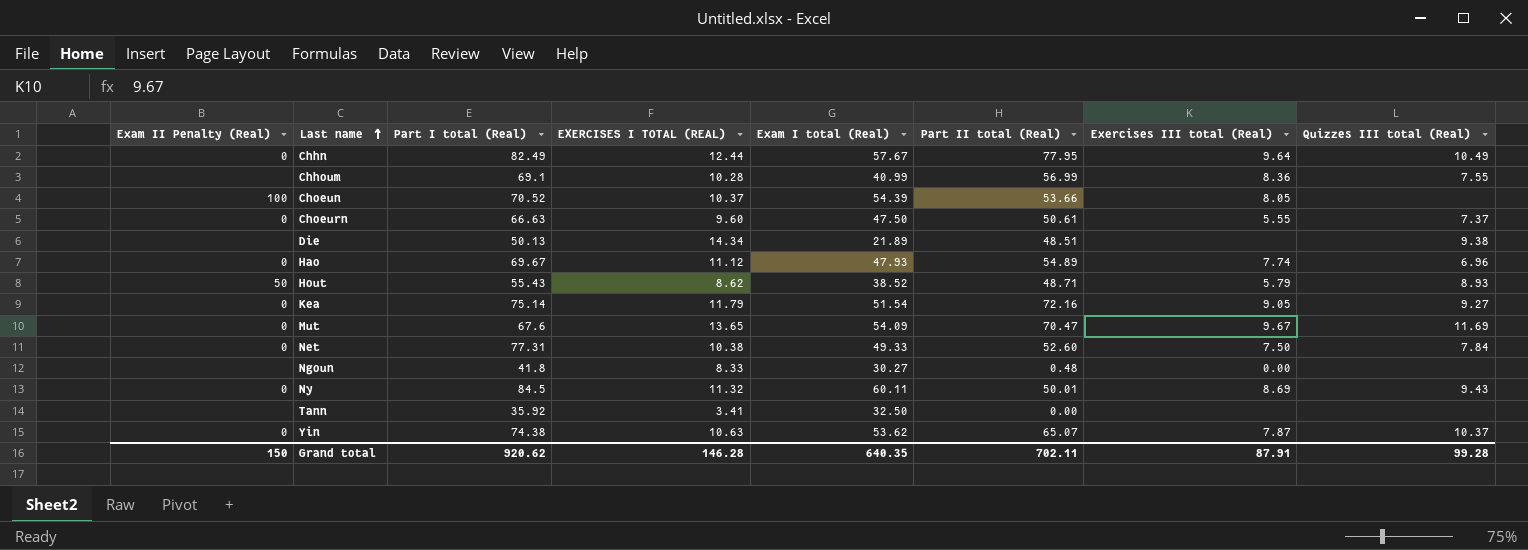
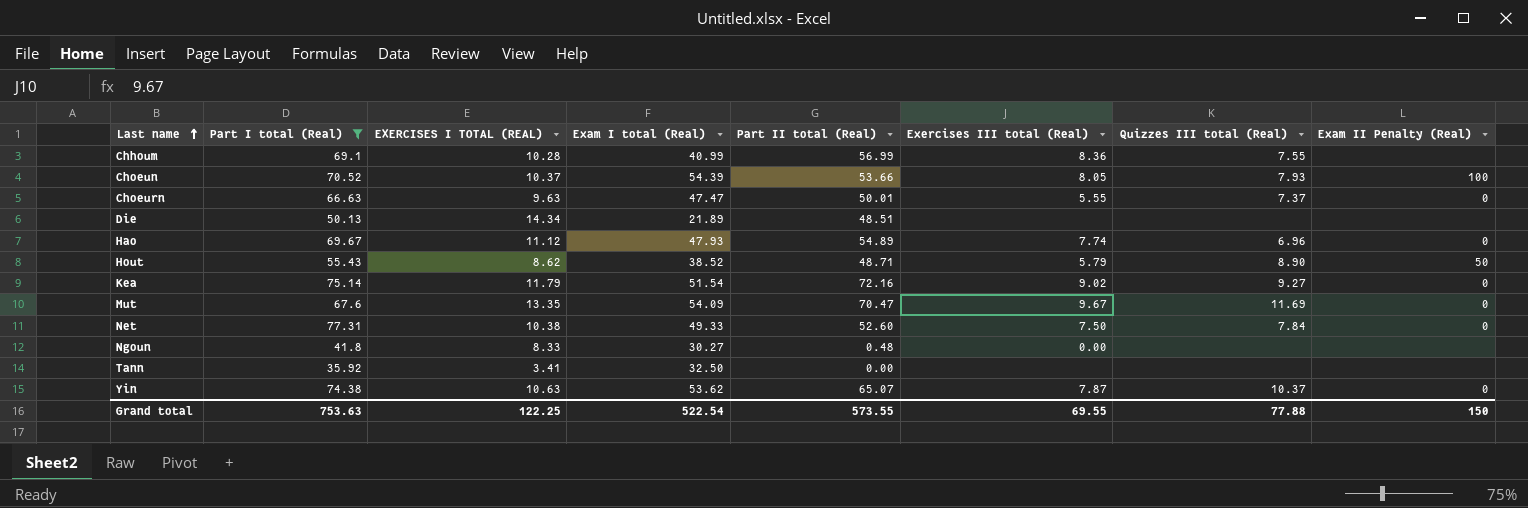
filter: none -> Part I total (Real) <= 77.31
column Exam II Penalty (Real) | position: 1 -> 8
Choeun | Quizzes III total (Real): none -> 7.93
Choeurn | EXERCISES I TOTAL (REAL): 9.60 -> 9.63
Choeurn | Exam I total (Real): 47.50 -> 47.47
Choeurn | Part II total (Real): 50.61 -> 50.01
Die | Quizzes III total (Real): 9.38 -> none
Hout | Quizzes III total (Real): 8.93 -> 8.90
Kea | Exercises III total (Real): 9.05 -> 9.02
Mut | EXERCISES I TOTAL (REAL): 13.65 -> 13.35
Grand total | Part I total (Real): 920.62 -> 753.63
Grand total | EXERCISES I TOTAL (REAL): 146.28 -> 122.25
Grand total | Exam I total (Real): 640.35 -> 522.54
Grand total | Part II total (Real): 702.11 -> 573.55
Grand total | Exercises III total (Real): 87.91 -> 69.55
Grand total | Quizzes III total (Real): 99.28 -> 77.88

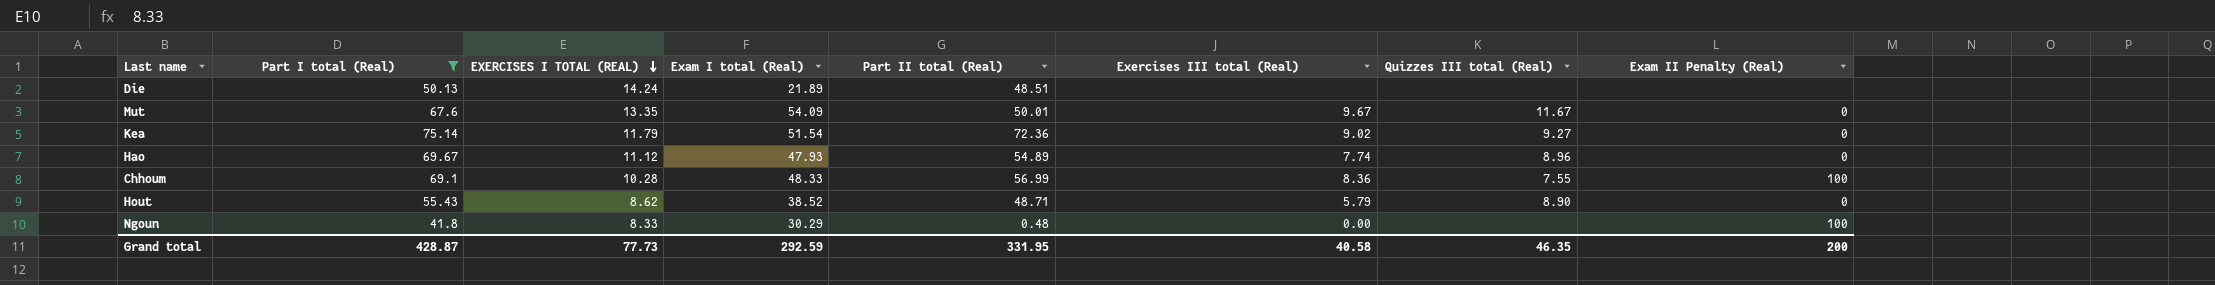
row order: Last name ascending -> EXERCISES I TOTAL (REAL) descending
row Choeun: 70.52 | 10.37 | 54.39 | 53.66 | 8.05 | 7.93 | 100 -> none
row Choeurn: 66.63 | 9.63 | 47.47 | 50.01 | 5.55 | 7.37 | 0 -> none
row Net: 77.31 | 10.38 | 49.33 | 52.60 | 7.50 | 7.84 | 0 -> none
row Tann: 35.92 | 3.41 | 32.50 | 0.00 | none | none | none -> none
row Yin: 74.38 | 10.63 | 53.62 | 65.07 | 7.87 | 10.37 | 0 -> none
Die | EXERCISES I TOTAL (REAL): 14.34 -> 14.24
Mut | Part II total (Real): 70.47 -> 50.01
Mut | Quizzes III total (Real): 11.69 -> 11.67
Kea | Part II total (Real): 72.16 -> 72.36
Hao | Quizzes III total (Real): 6.96 -> 8.96
Chhoum | Exam I total (Real): 40.99 -> 48.33
Chhoum | Exam II Penalty (Real): none -> 100
Hout | Exam II Penalty (Real): 50 -> 0
Ngoun | Exam I total (Real): 30.27 -> 30.29
Ngoun | Exam II Penalty (Real): none -> 100
Grand total | Part I total (Real): 753.63 -> 428.87
Grand total | EXERCISES I TOTAL (REAL): 122.25 -> 77.73
Grand total | Exam I total (Real): 522.54 -> 292.59
Grand total | Part II total (Real): 573.55 -> 331.95
Grand total | Exercises III total (Real): 69.55 -> 40.58
Grand total | Quizzes III total (Real): 77.88 -> 46.35
Grand total | Exam II Penalty (Real): 150 -> 200

